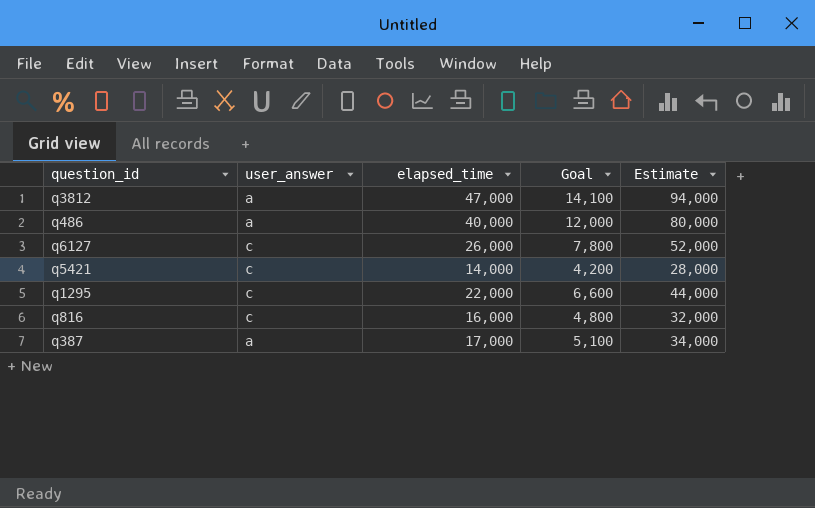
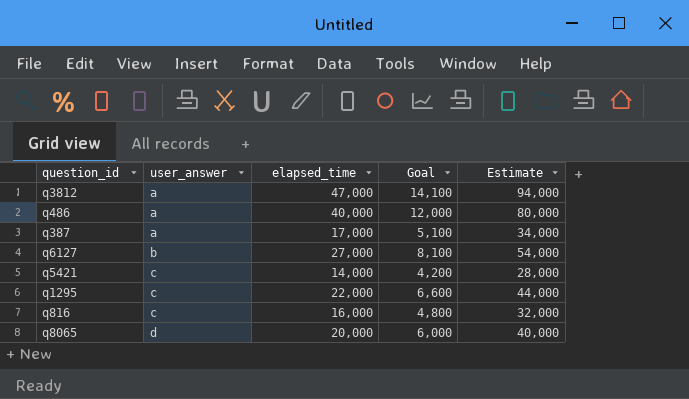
row order: none -> user_answer ascending
q6127 | user_answer: c -> b
q6127 | elapsed_time: 26,000 -> 27,000
q6127 | Goal: 7,800 -> 8,100
q6127 | Estimate: 52,000 -> 54,000
row q8065: none -> d | 20,000 | 6,000 | 40,000

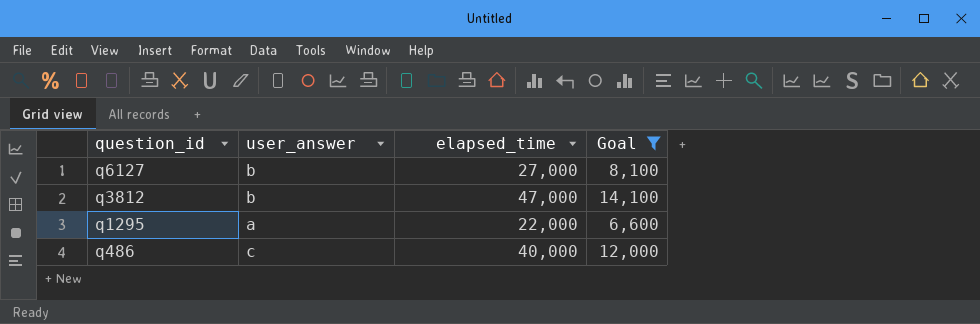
filter: none -> Goal >= 6,600
row order: user_answer ascending -> question_id descending
column Estimate | formula: [elapsed_time] * 2 -> none
q3812 | user_answer: a -> b
q1295 | user_answer: c -> a
q486 | user_answer: a -> c

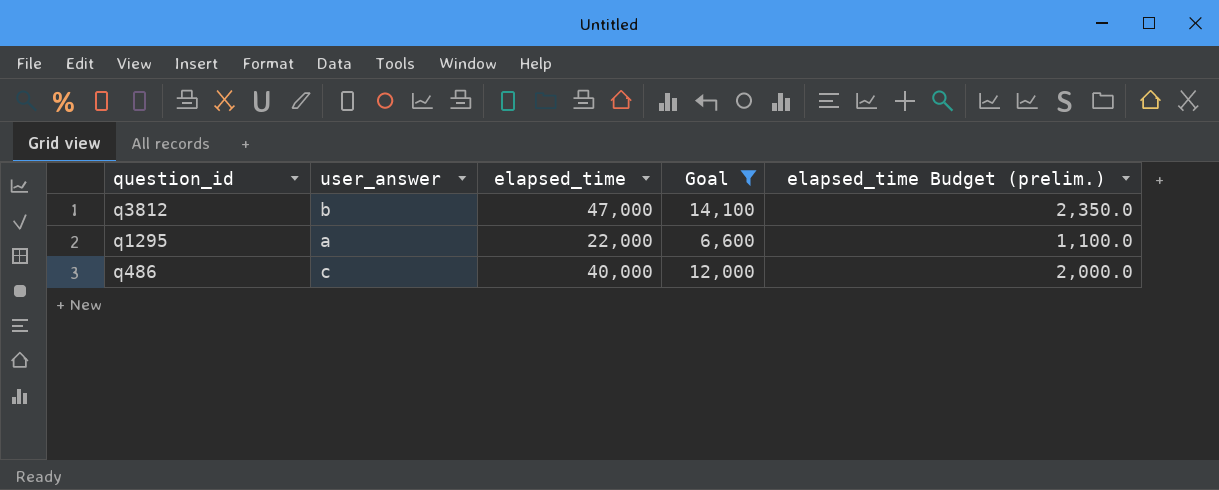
column elapsed_time Budget (prelim.) | formula: none -> [elapsed_time] * 0.05
row q6127: b | 27,000 | 8,100 -> none

